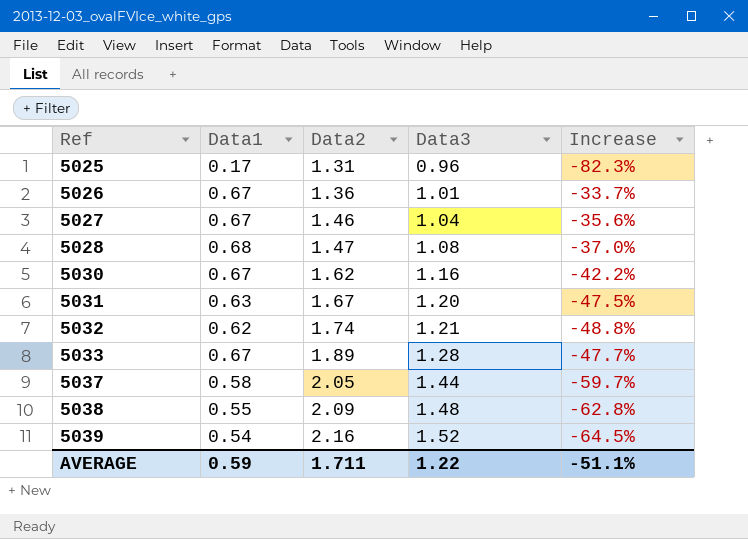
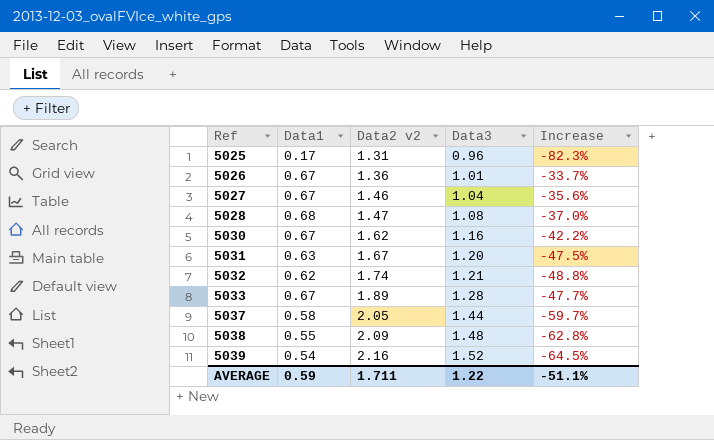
column name: Data2 -> Data2 v2

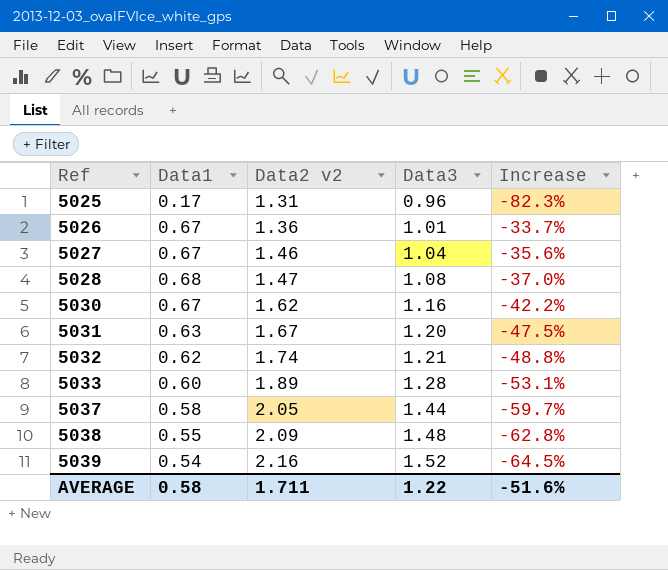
5033 | Data1: 0.67 -> 0.60
5033 | Increase: -47.7% -> -53.1%
AVERAGE | Data1: 0.59 -> 0.58
AVERAGE | Increase: -51.1% -> -51.6%

